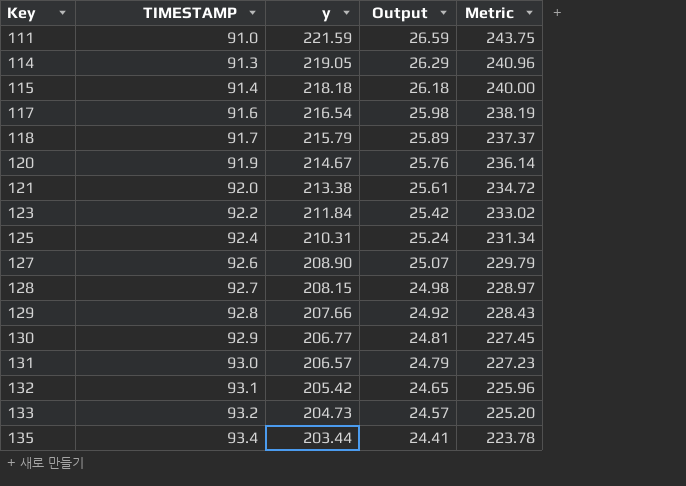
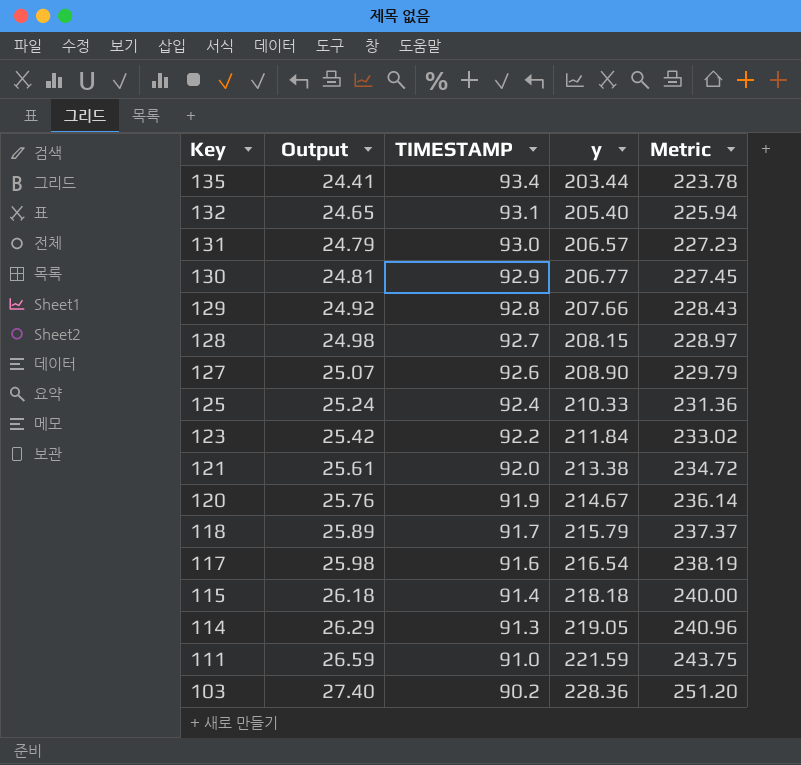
row order: Key ascending -> Key descending
column Output | position: 4 -> 2
row 133: 93.2 | 204.73 | 24.57 | 225.20 -> none
132 | y: 205.42 -> 205.40
132 | Metric: 225.96 -> 225.94
125 | y: 210.31 -> 210.33
125 | Metric: 231.34 -> 231.36
row 103: none -> 27.40 | 90.2 | 228.36 | 251.20

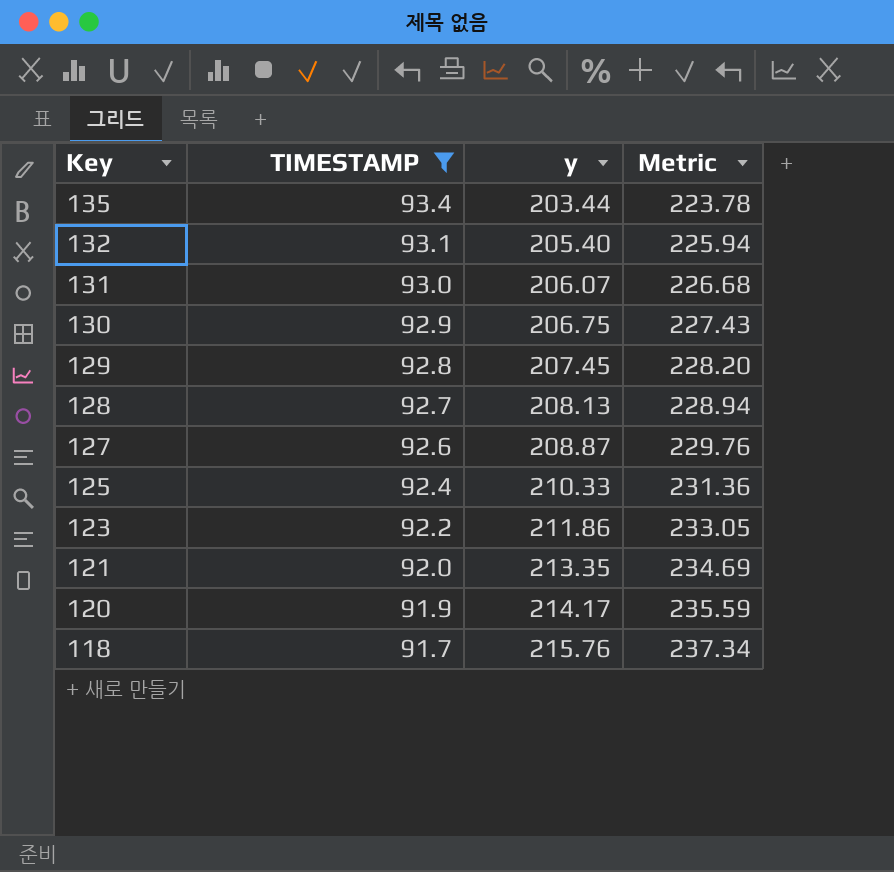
filter: none -> TIMESTAMP >= 91.7
column Output | formula: [y] * 0.12 -> none
131 | y: 206.57 -> 206.07
131 | Metric: 227.23 -> 226.68
130 | y: 206.77 -> 206.75
130 | Metric: 227.45 -> 227.43
129 | y: 207.66 -> 207.45
129 | Metric: 228.43 -> 228.20
128 | y: 208.15 -> 208.13
128 | Metric: 228.97 -> 228.94
127 | y: 208.90 -> 208.87
127 | Metric: 229.79 -> 229.76
123 | y: 211.84 -> 211.86
123 | Metric: 233.02 -> 233.05
121 | y: 213.38 -> 213.35
121 | Metric: 234.72 -> 234.69
120 | y: 214.67 -> 214.17
120 | Metric: 236.14 -> 235.59
118 | y: 215.79 -> 215.76
118 | Metric: 237.37 -> 237.34

